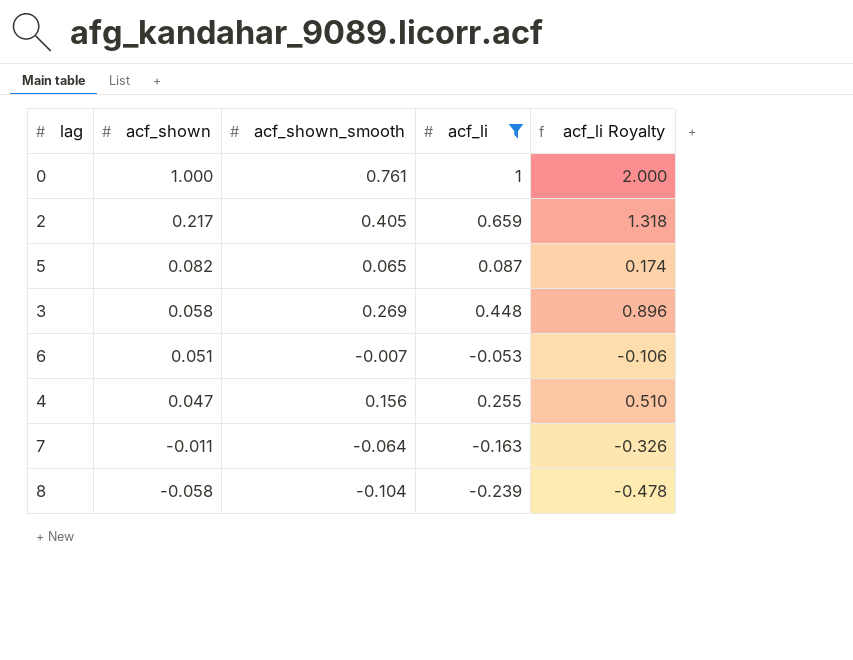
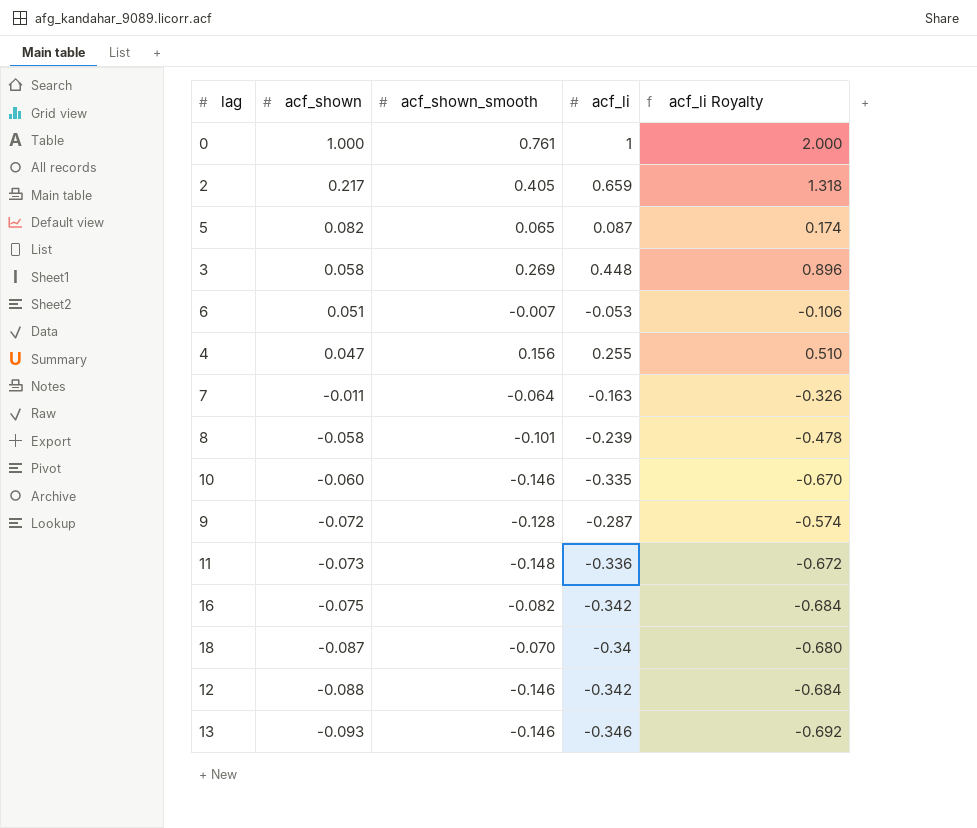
filter: acf_li >= -0.239 -> none
8 | acf_shown_smooth: -0.104 -> -0.101

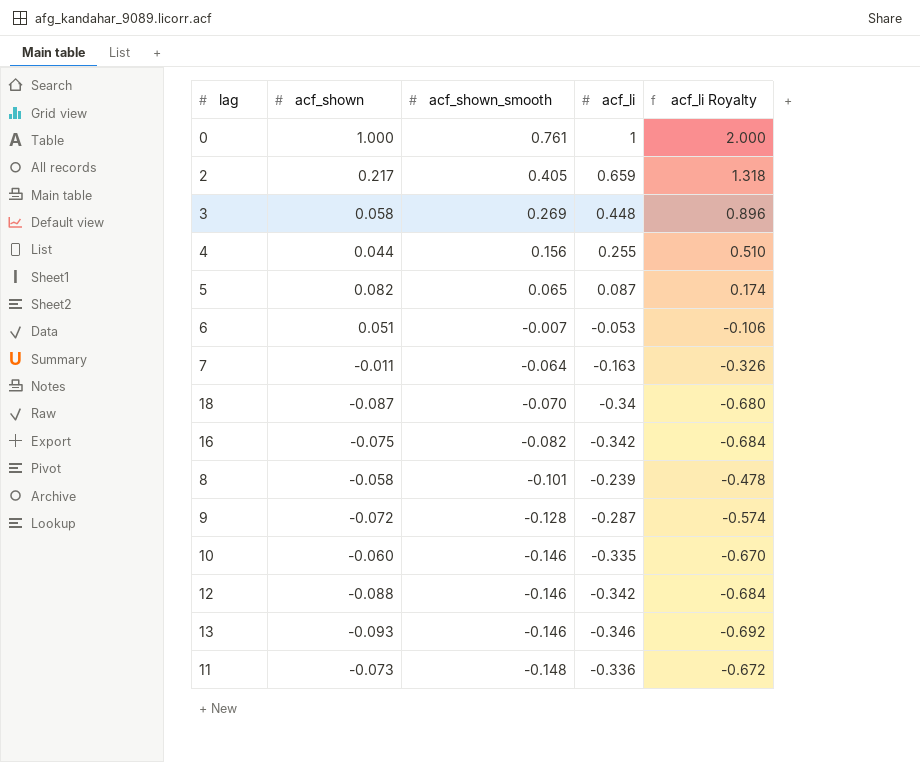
row order: acf_shown descending -> acf_shown_smooth descending
4 | acf_shown: 0.047 -> 0.044

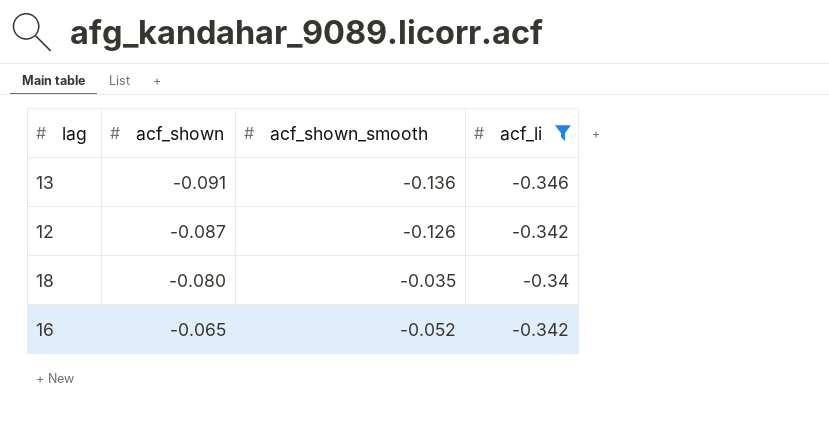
filter: none -> acf_li <= -0.34
row order: acf_shown_smooth descending -> acf_shown ascending
column acf_li Royalty | formula: [acf_li] * 2 -> none
13 | acf_shown: -0.093 -> -0.091
13 | acf_shown_smooth: -0.146 -> -0.136
12 | acf_shown: -0.088 -> -0.087
12 | acf_shown_smooth: -0.146 -> -0.126
18 | acf_shown: -0.087 -> -0.080
18 | acf_shown_smooth: -0.070 -> -0.035
16 | acf_shown: -0.075 -> -0.065
16 | acf_shown_smooth: -0.082 -> -0.052

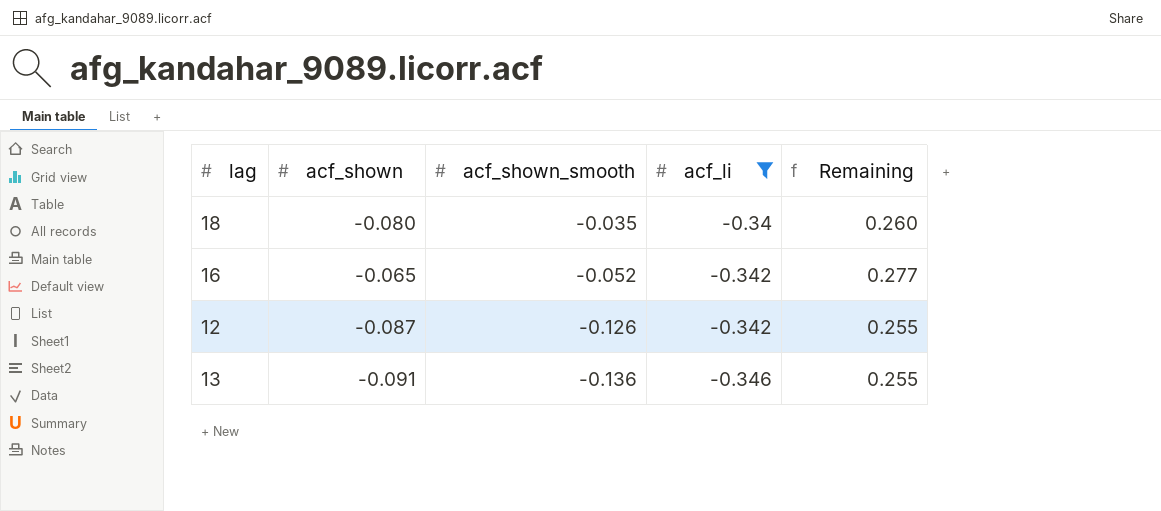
row order: acf_shown ascending -> acf_shown_smooth descending
column Remaining | formula: none -> [acf_shown] - [acf_li]

